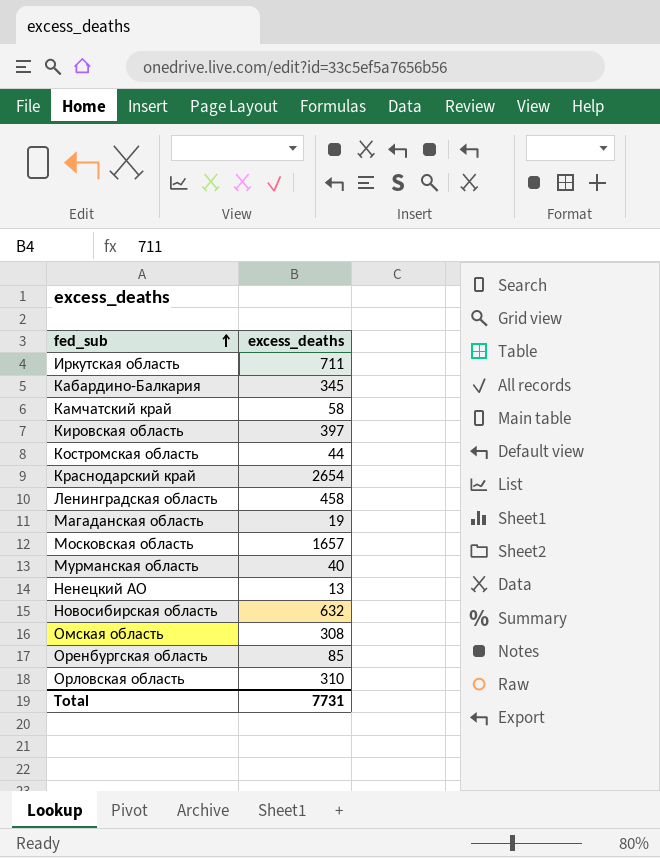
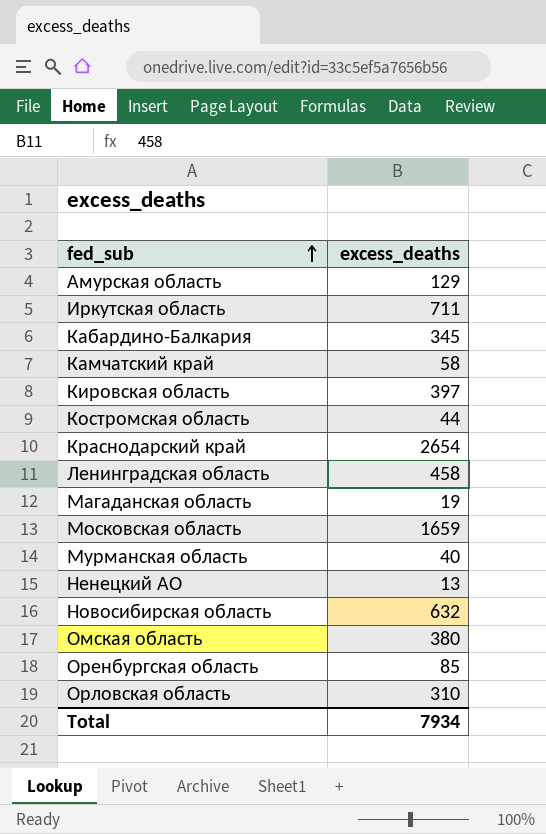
row Амурская область: none -> 129
Московская область | excess_deaths: 1657 -> 1659
Омская область | excess_deaths: 308 -> 380
Total | excess_deaths: 7731 -> 7934

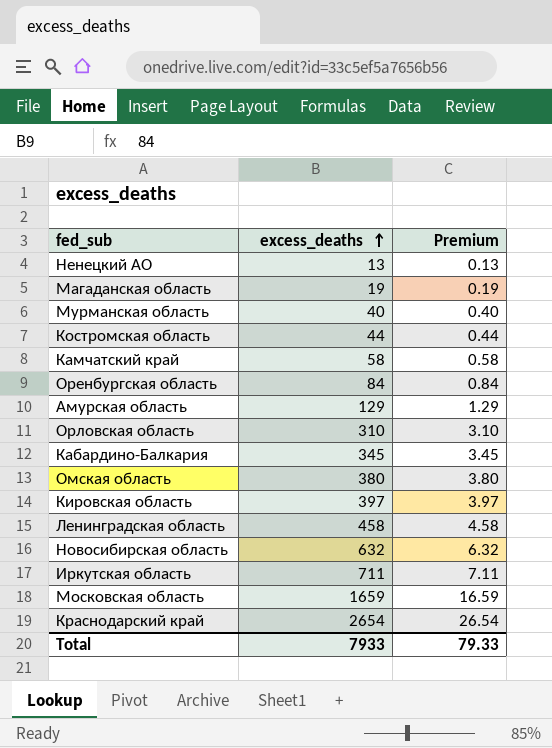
row order: fed_sub ascending -> excess_deaths ascending
column Premium | formula: none -> [excess_deaths] * 0.01
Оренбургская область | excess_deaths: 85 -> 84
Total | excess_deaths: 7934 -> 7933

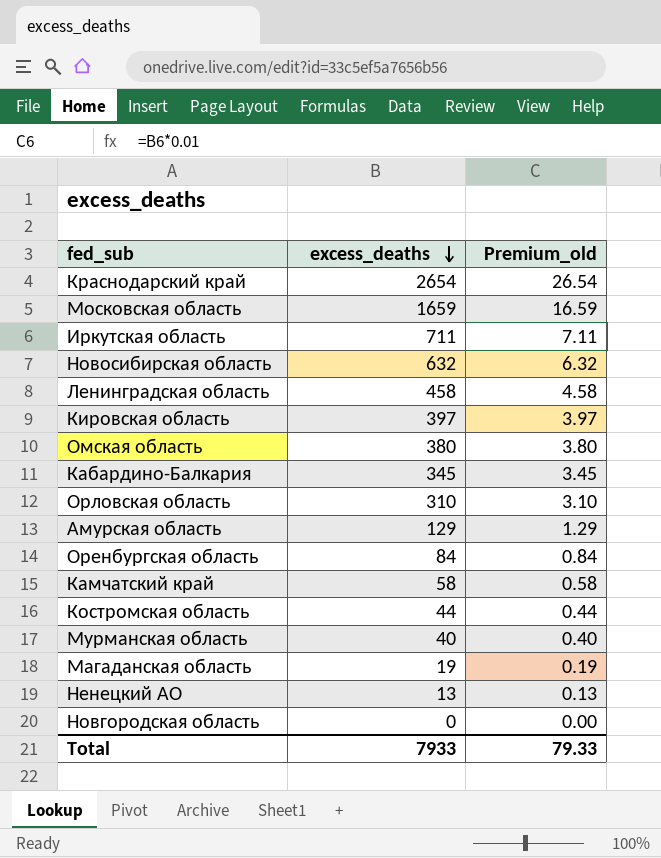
row order: excess_deaths ascending -> excess_deaths descending
column name: Premium -> Premium_old
row Новгородская область: none -> 0 | 0.00

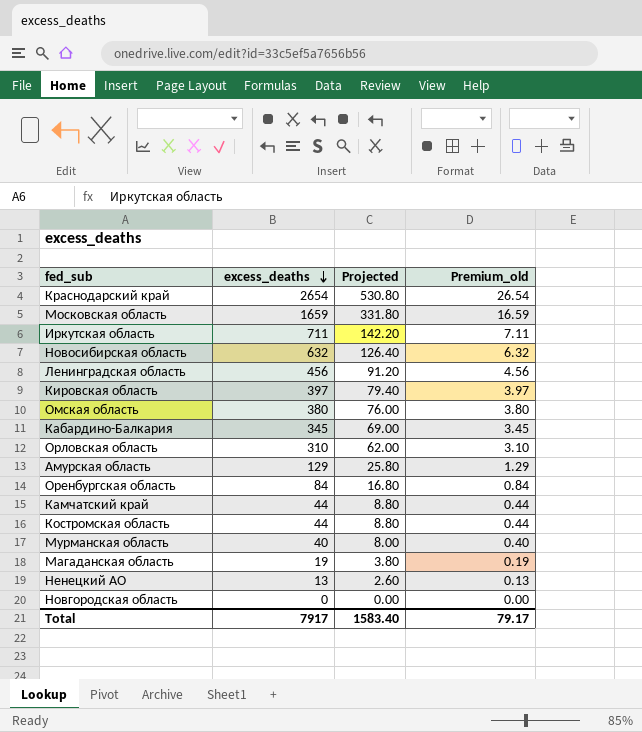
column Projected | formula: none -> [excess_deaths] * 0.2
Ленинградская область | excess_deaths: 458 -> 456
Ленинградская область | Premium_old: 4.58 -> 4.56
Камчатский край | excess_deaths: 58 -> 44
Камчатский край | Premium_old: 0.58 -> 0.44
Total | excess_deaths: 7933 -> 7917
Total | Premium_old: 79.33 -> 79.17

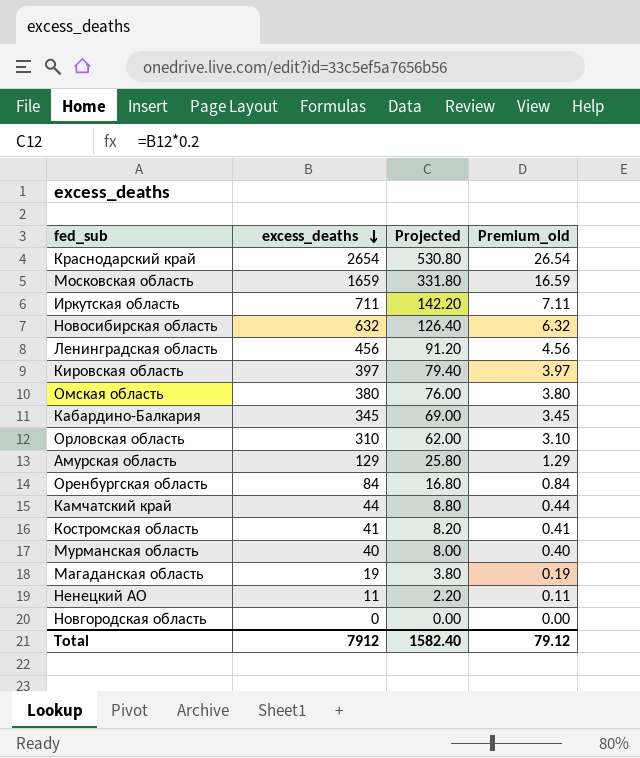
Костромская область | excess_deaths: 44 -> 41
Костромская область | Projected: 8.80 -> 8.20
Костромская область | Premium_old: 0.44 -> 0.41
Ненецкий АО | excess_deaths: 13 -> 11
Ненецкий АО | Projected: 2.60 -> 2.20
Ненецкий АО | Premium_old: 0.13 -> 0.11
Total | excess_deaths: 7917 -> 7912
Total | Projected: 1583.40 -> 1582.40
Total | Premium_old: 79.17 -> 79.12

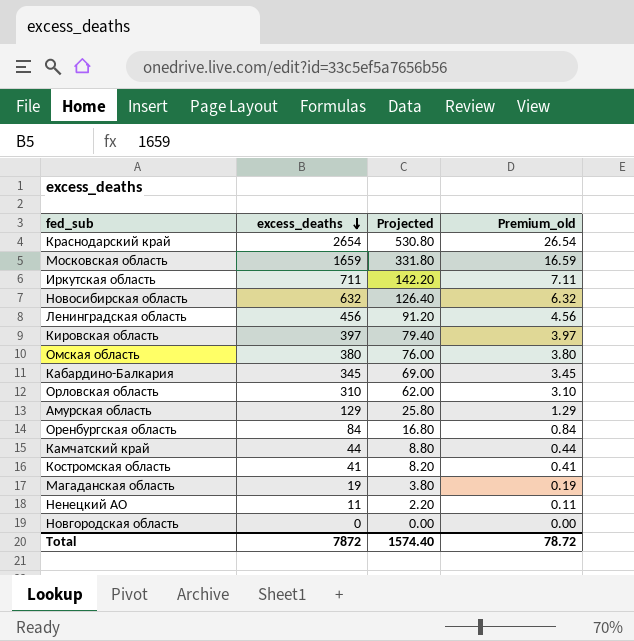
row Мурманская область: 40 | 8.00 | 0.40 -> none
Total | excess_deaths: 7912 -> 7872
Total | Projected: 1582.40 -> 1574.40
Total | Premium_old: 79.12 -> 78.72

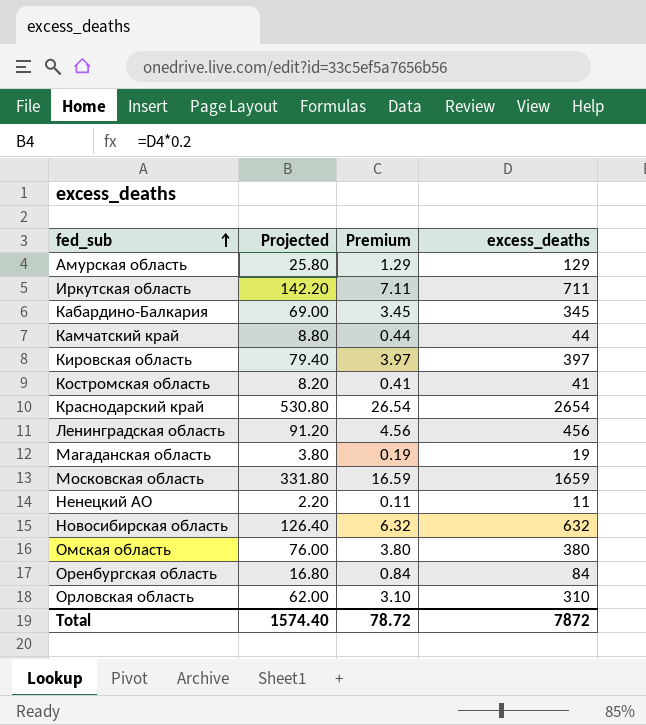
row order: excess_deaths descending -> fed_sub ascending
column name: Premium_old -> Premium
column excess_deaths | position: 2 -> 4
row Новгородская область: 0 | 0.00 | 0.00 -> none

